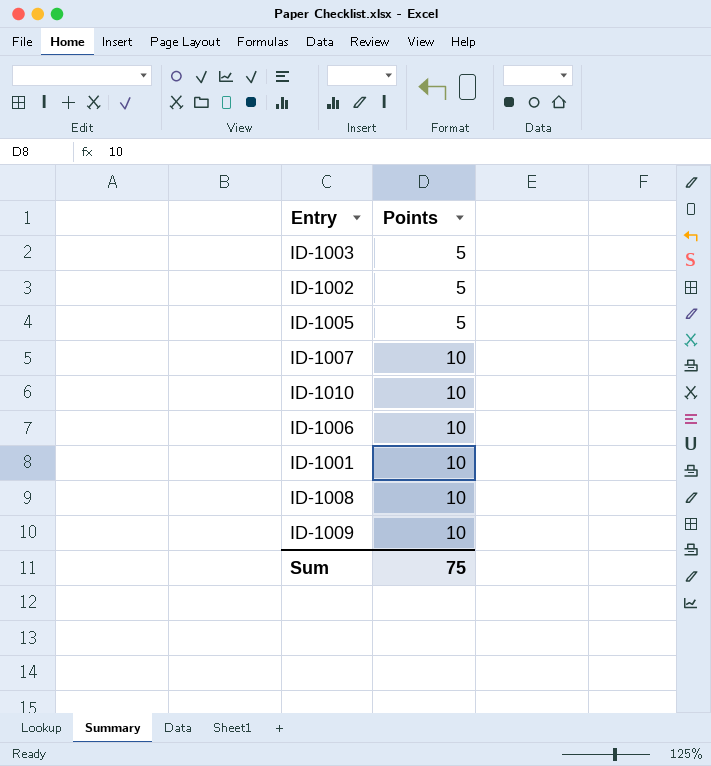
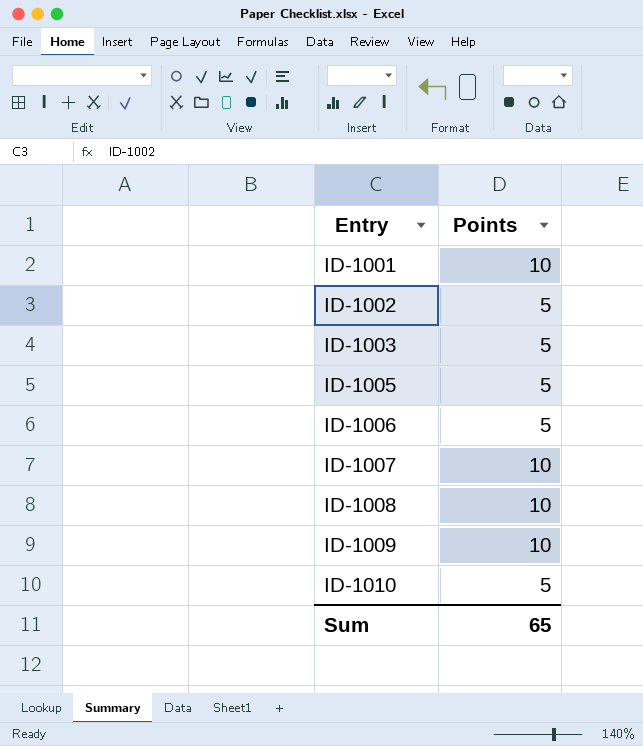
row order: Points ascending -> Entry ascending
ID-1006 | Points: 10 -> 5
ID-1010 | Points: 10 -> 5
Sum | Points: 75 -> 65

